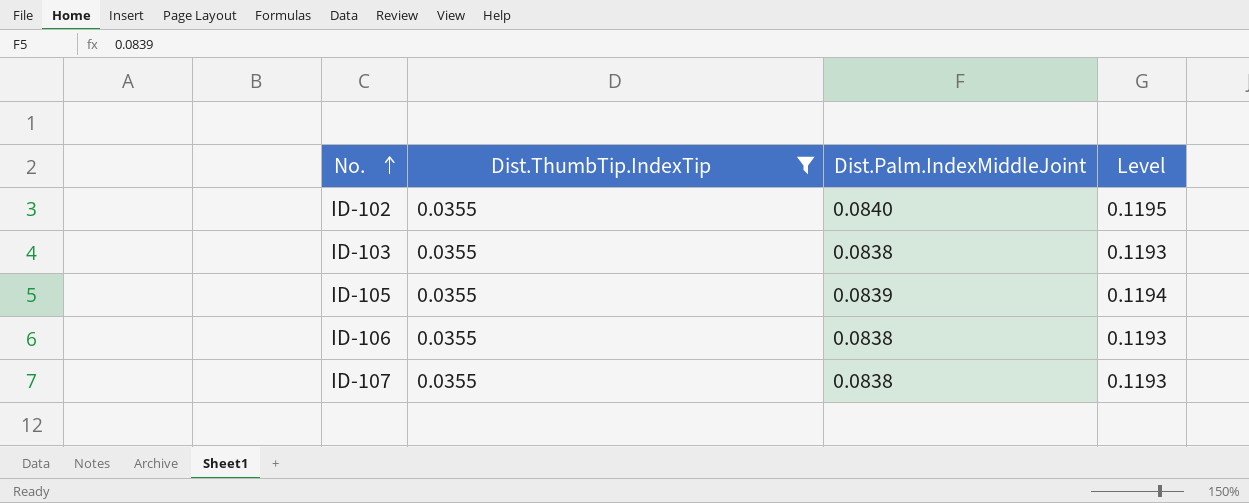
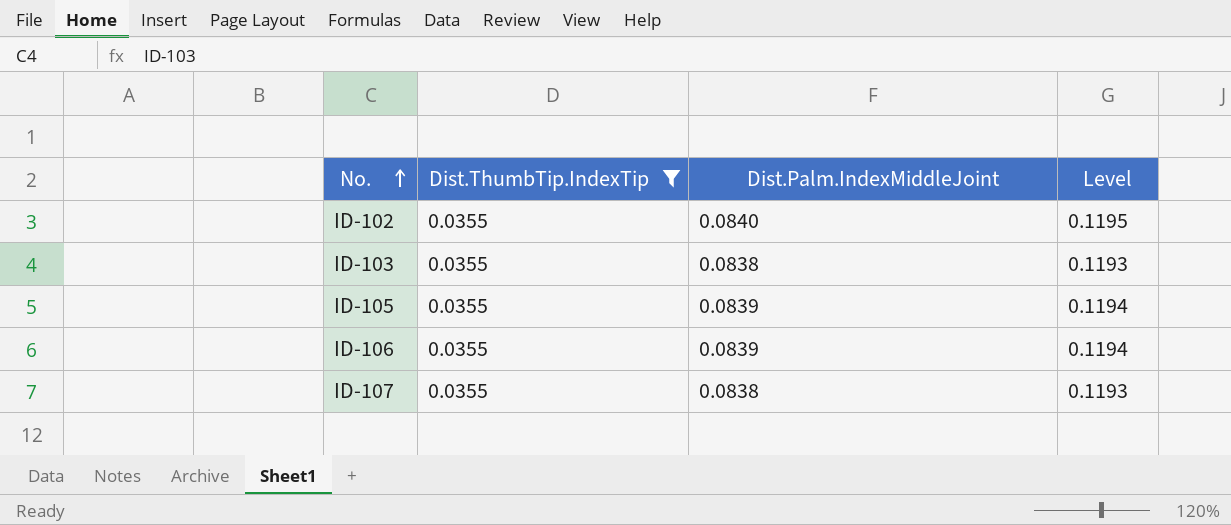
ID-106 | Dist.Palm.IndexMiddleJoint: 0.0838 -> 0.0839
ID-106 | Level: 0.1193 -> 0.1194

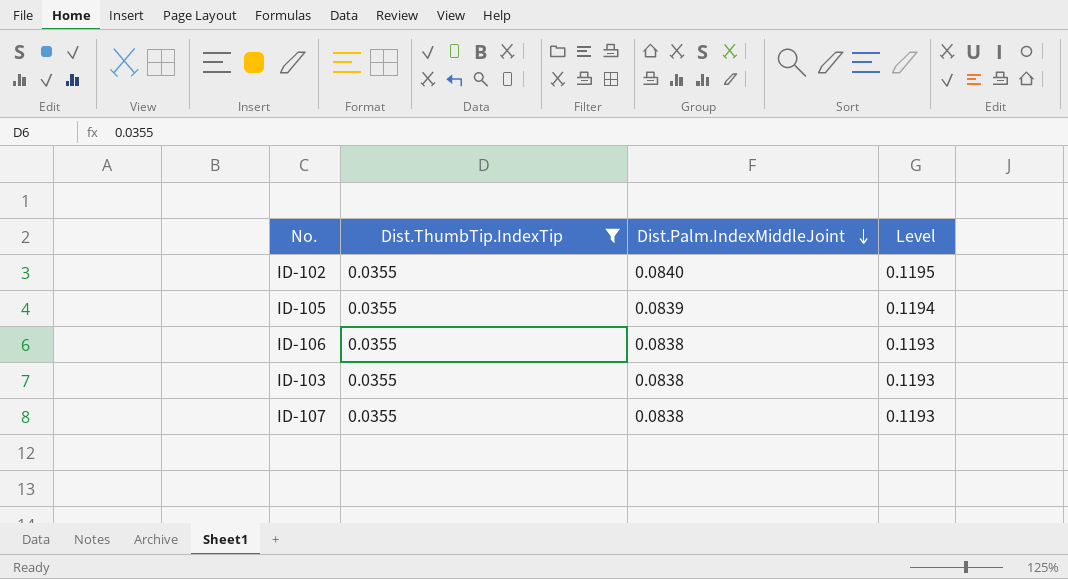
row order: No. ascending -> Dist.Palm.IndexMiddleJoint descending
ID-106 | Dist.Palm.IndexMiddleJoint: 0.0839 -> 0.0838
ID-106 | Level: 0.1194 -> 0.1193

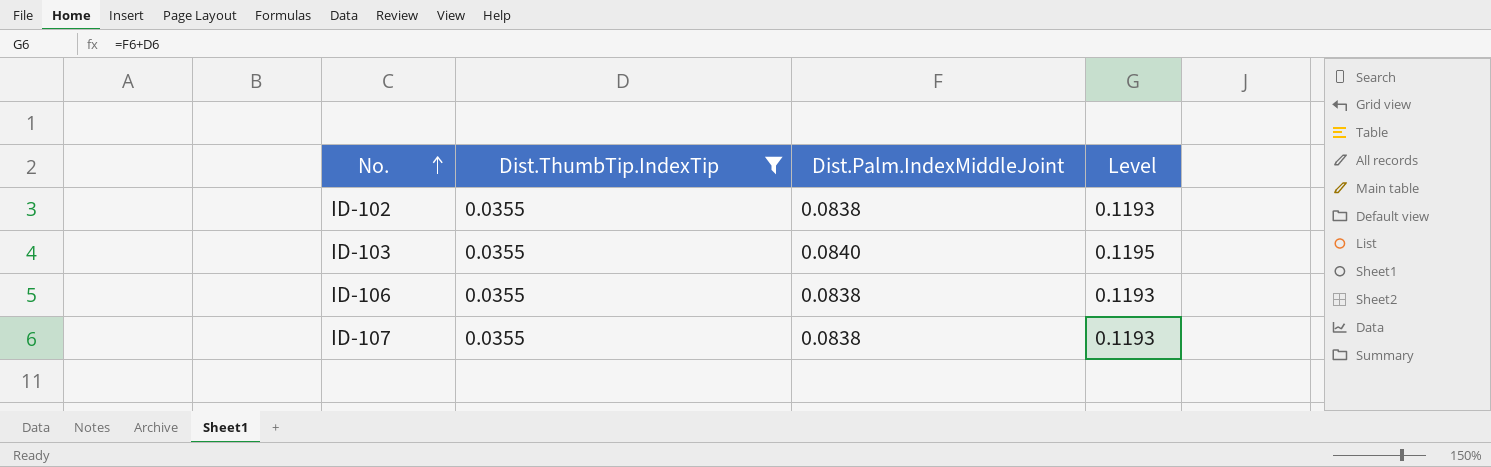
row order: Dist.Palm.IndexMiddleJoint descending -> No. ascending
row ID-105: 0.0355 | 0.0839 | 0.1194 -> none
ID-102 | Dist.Palm.IndexMiddleJoint: 0.0840 -> 0.0838
ID-102 | Level: 0.1195 -> 0.1193
ID-103 | Dist.Palm.IndexMiddleJoint: 0.0838 -> 0.0840
ID-103 | Level: 0.1193 -> 0.1195

